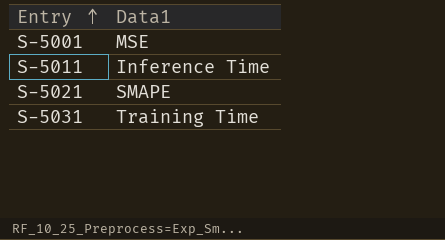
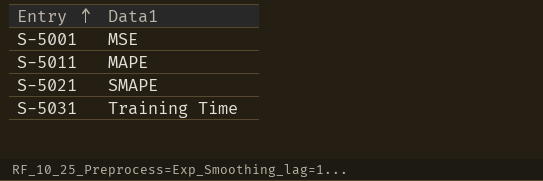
S-5011 | Data1: Inference Time -> MAPE

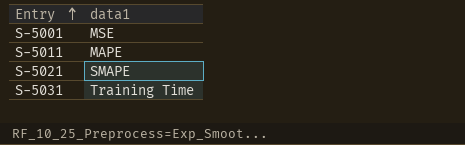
column name: Data1 -> data1

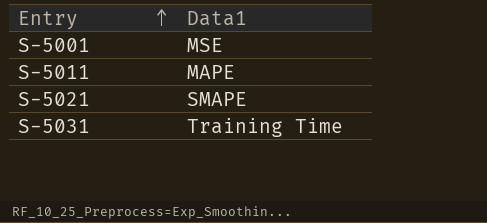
column name: data1 -> Data1

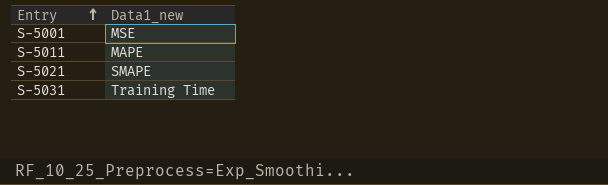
column name: Data1 -> Data1_new

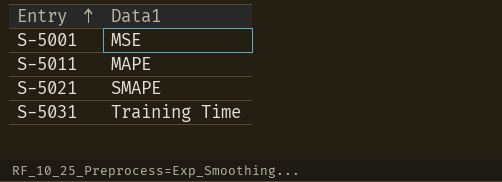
column name: Data1_new -> Data1

